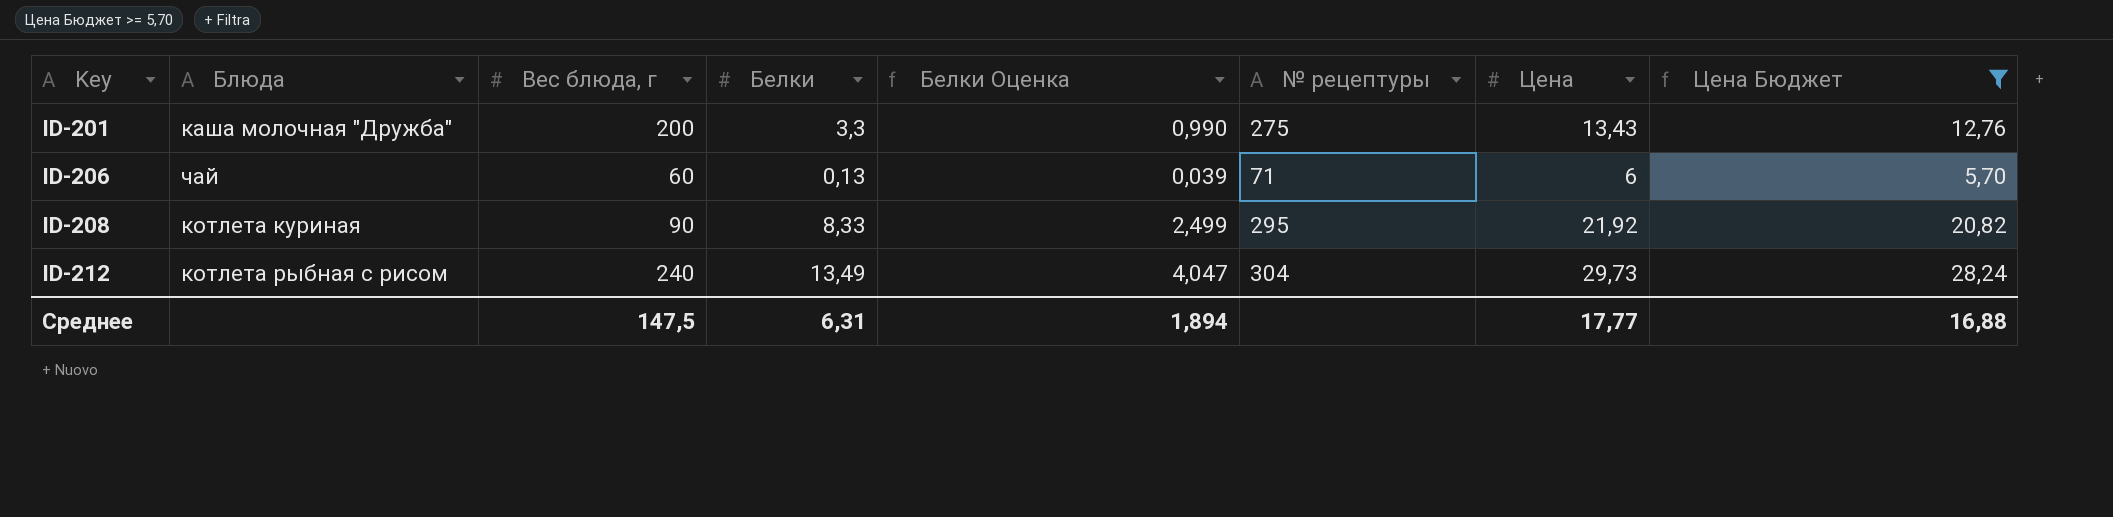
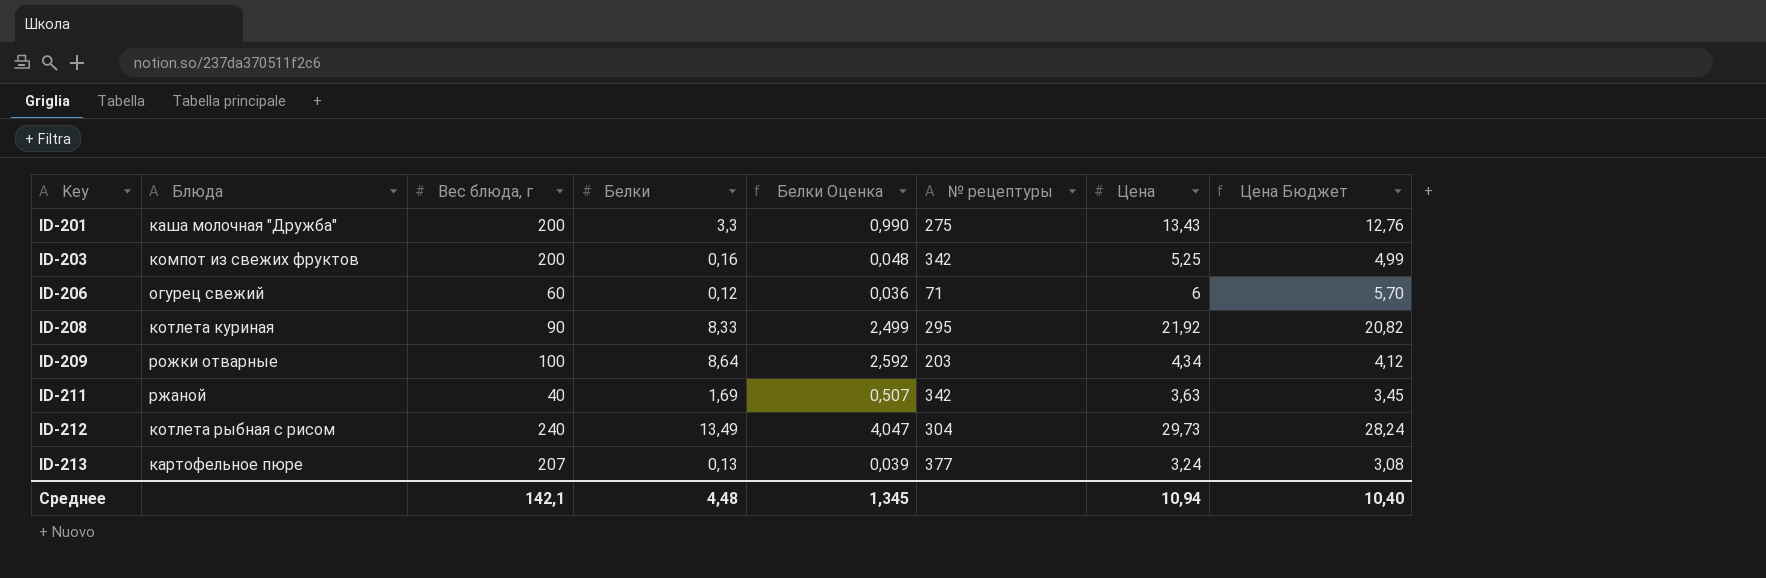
filter: Цена Бюджет >= 5,70 -> none
ID-206 | Блюда: чай -> огурец свежий
ID-206 | Белки: 0,13 -> 0,12
ID-206 | Белки Оценка: 0,039 -> 0,036
Среднее | Вес блюда, г: 147,5 -> 142,1
Среднее | Белки: 6,31 -> 4,48
Среднее | Белки Оценка: 1,894 -> 1,345
Среднее | Цена: 17,77 -> 10,94
Среднее | Цена Бюджет: 16,88 -> 10,40

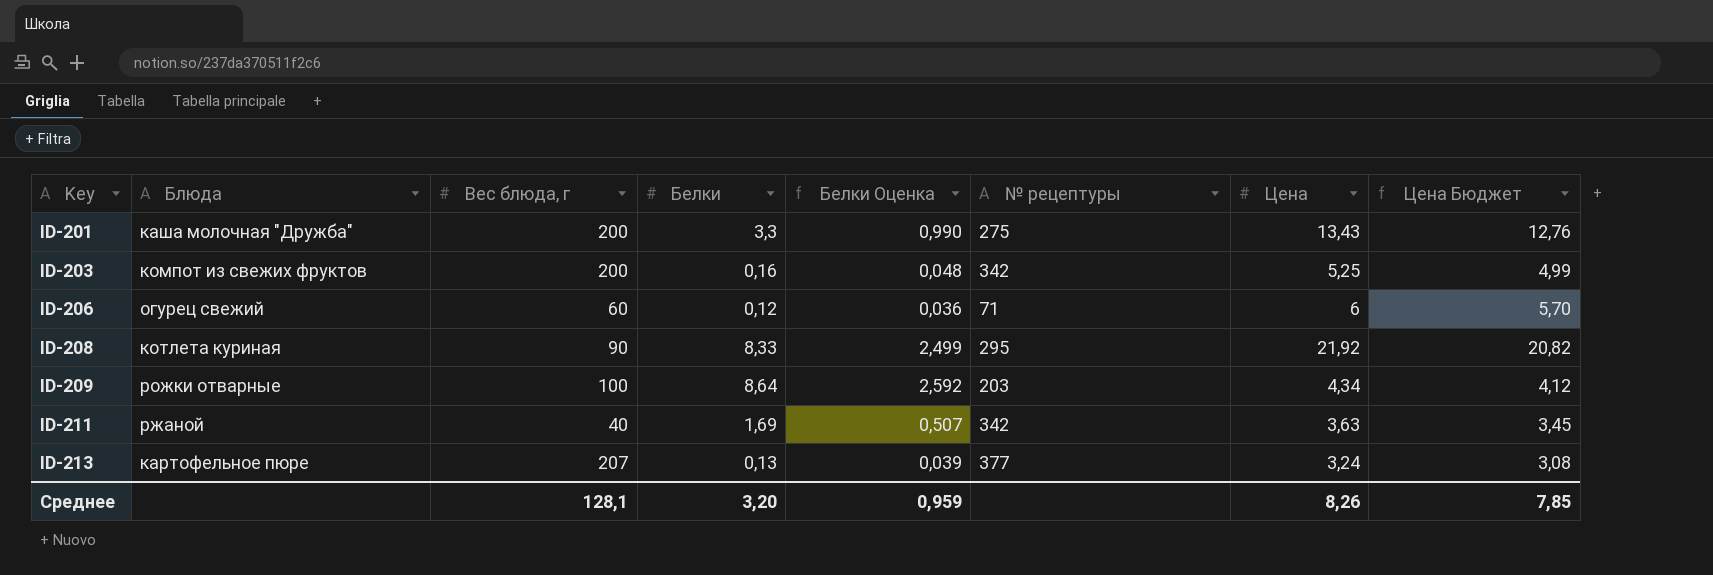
row ID-212: котлета рыбная с рисом | 240 | 13,49 | 4,047 | 304 | 29,73 | 28,24 -> none
Среднее | Вес блюда, г: 142,1 -> 128,1
Среднее | Белки: 4,48 -> 3,20
Среднее | Белки Оценка: 1,345 -> 0,959
Среднее | Цена: 10,94 -> 8,26
Среднее | Цена Бюджет: 10,40 -> 7,85

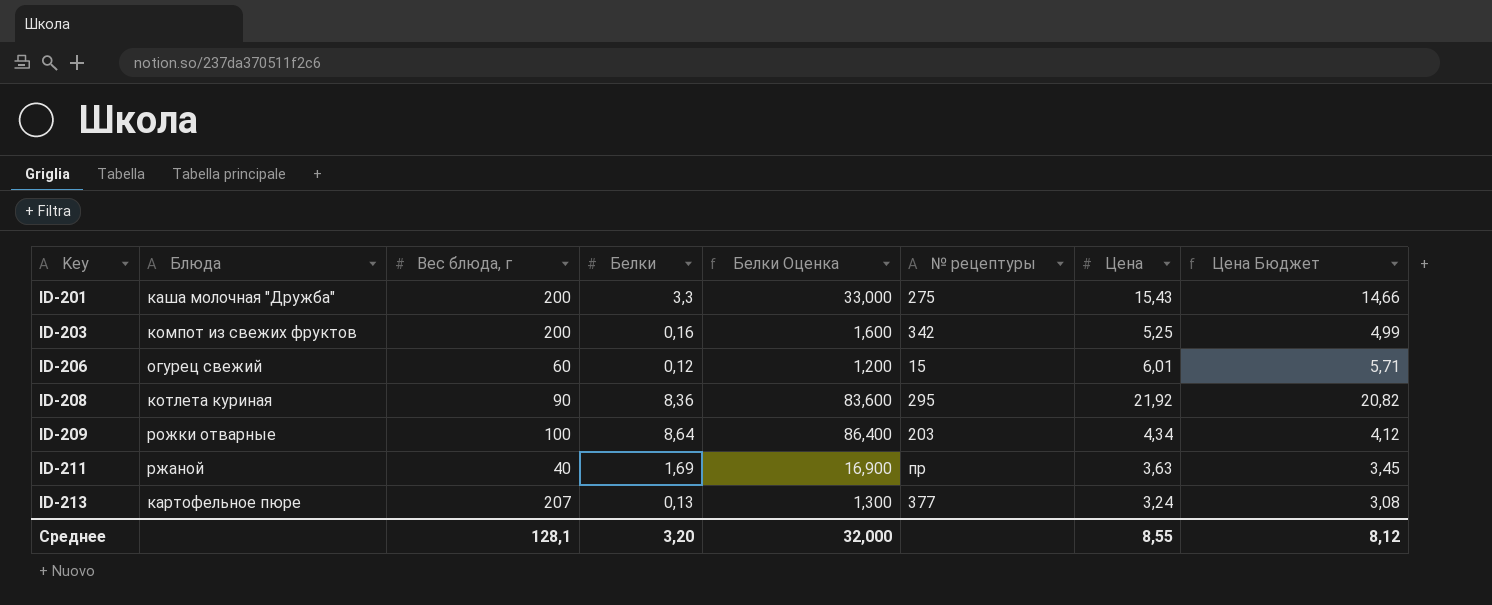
column Белки Оценка | formula: [Белки] * 0,3 -> [Белки] * 10
ID-201 | Цена: 13,43 -> 15,43
ID-201 | Цена Бюджет: 12,76 -> 14,66
ID-206 | № рецептуры: 71 -> 15
ID-206 | Цена: 6 -> 6,01
ID-206 | Цена Бюджет: 5,70 -> 5,71
ID-208 | Белки: 8,33 -> 8,36
ID-211 | № рецептуры: 342 -> пр
Среднее | Белки Оценка: 0,959 -> 32,000
Среднее | Цена: 8,26 -> 8,55
Среднее | Цена Бюджет: 7,85 -> 8,12

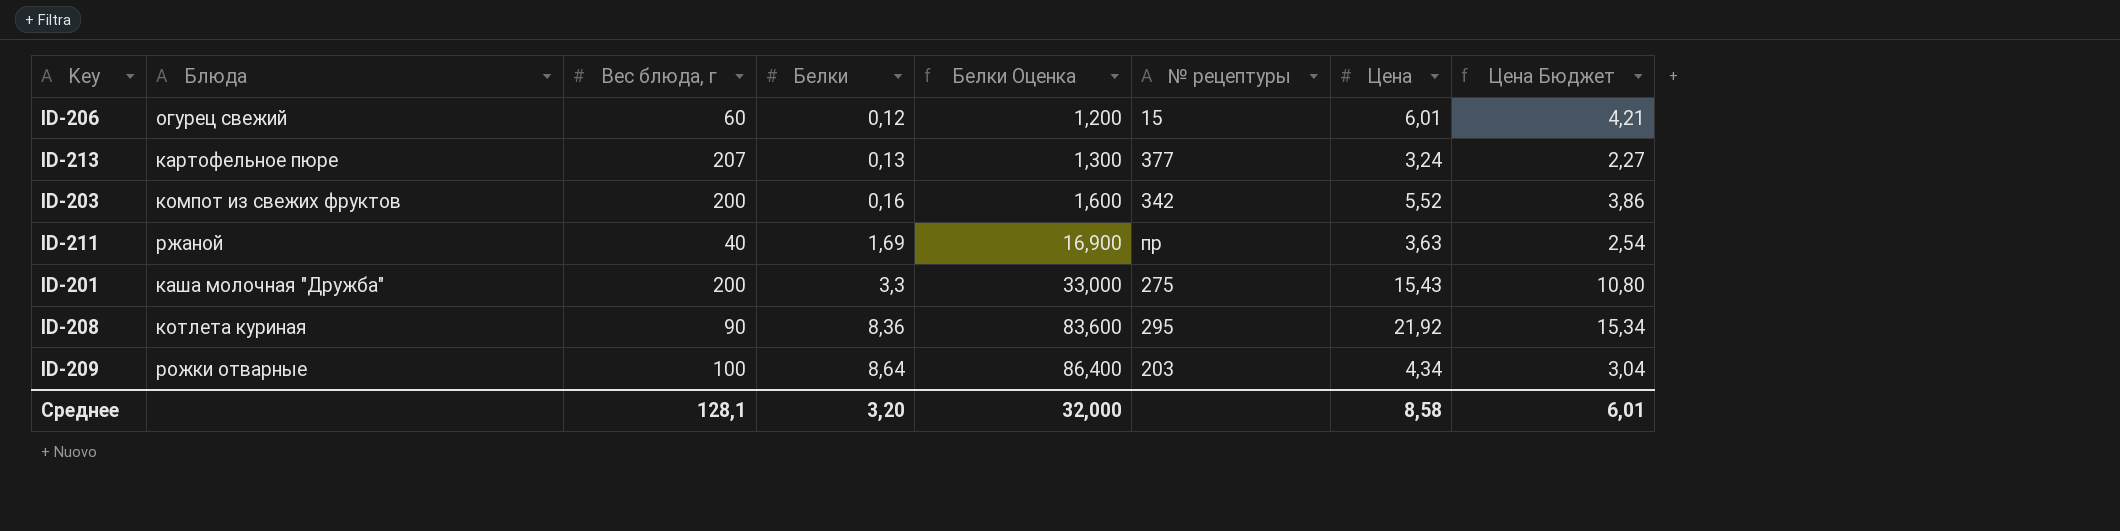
row order: Key ascending -> Белки ascending
column Цена Бюджет | formula: [Цена] * 0,95 -> [Цена] * 0,7
ID-203 | Цена: 5,25 -> 5,52
Среднее | Цена: 8,55 -> 8,58
Среднее | Цена Бюджет: 8,12 -> 6,01

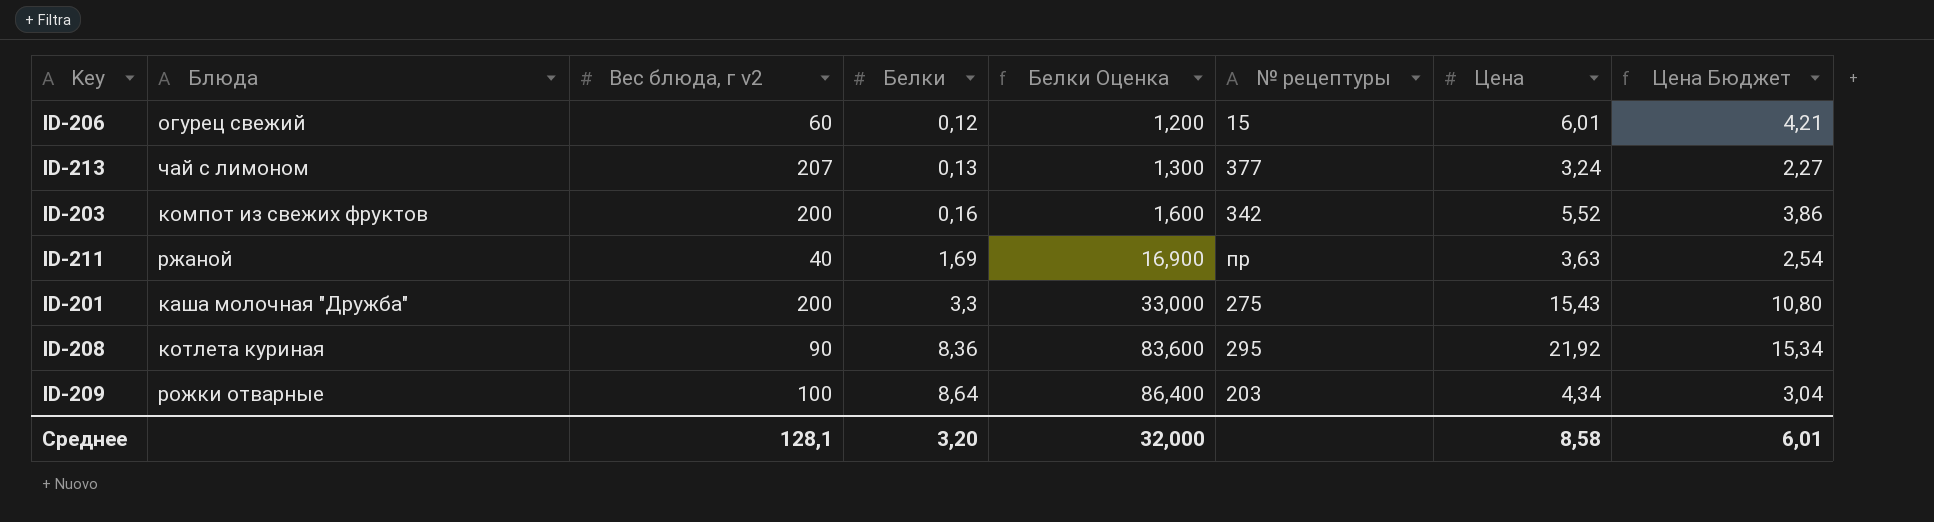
column name: Вес блюда, г -> Вес блюда, г v2
ID-213 | Блюда: картофельное пюре -> чай с лимоном

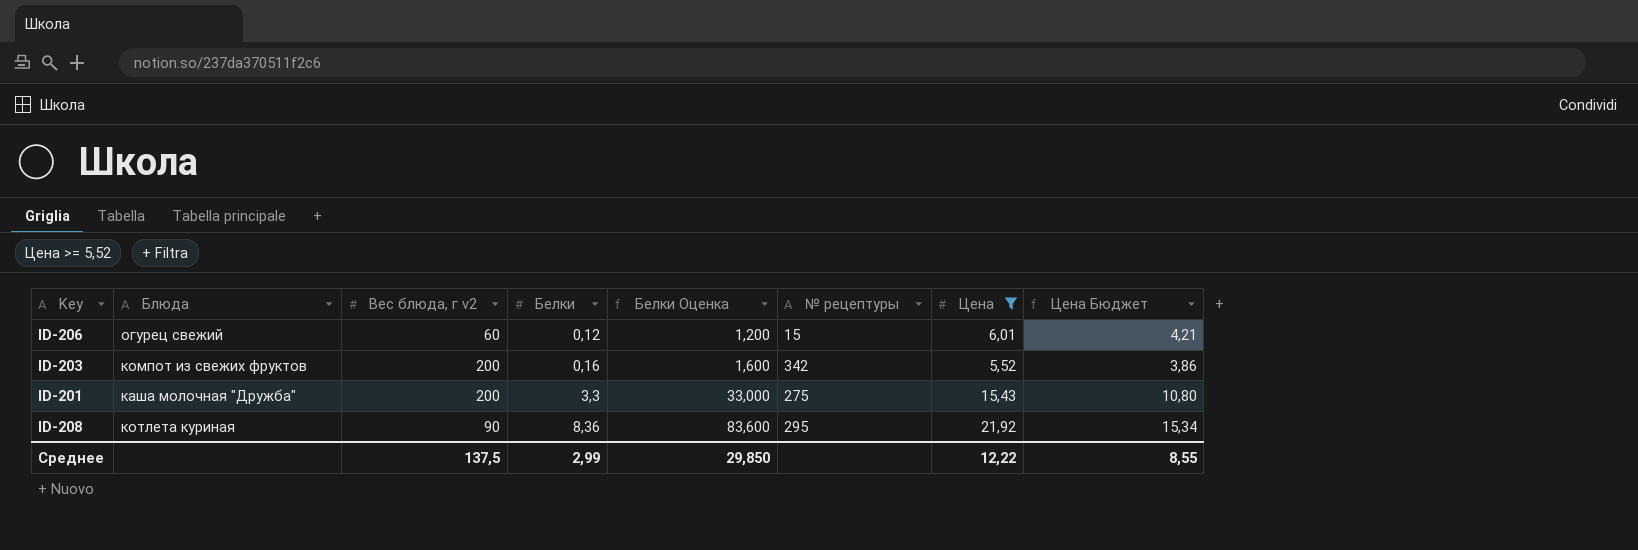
filter: none -> Цена >= 5,52
Среднее | Вес блюда, г v2: 128,1 -> 137,5
Среднее | Белки: 3,20 -> 2,99
Среднее | Белки Оценка: 32,000 -> 29,850
Среднее | Цена: 8,58 -> 12,22
Среднее | Цена Бюджет: 6,01 -> 8,55

